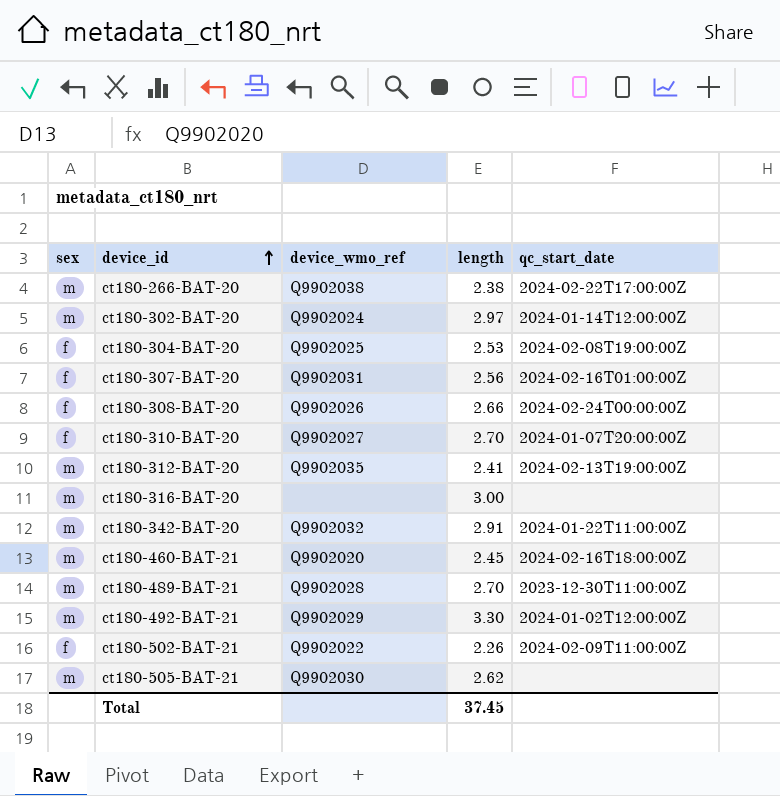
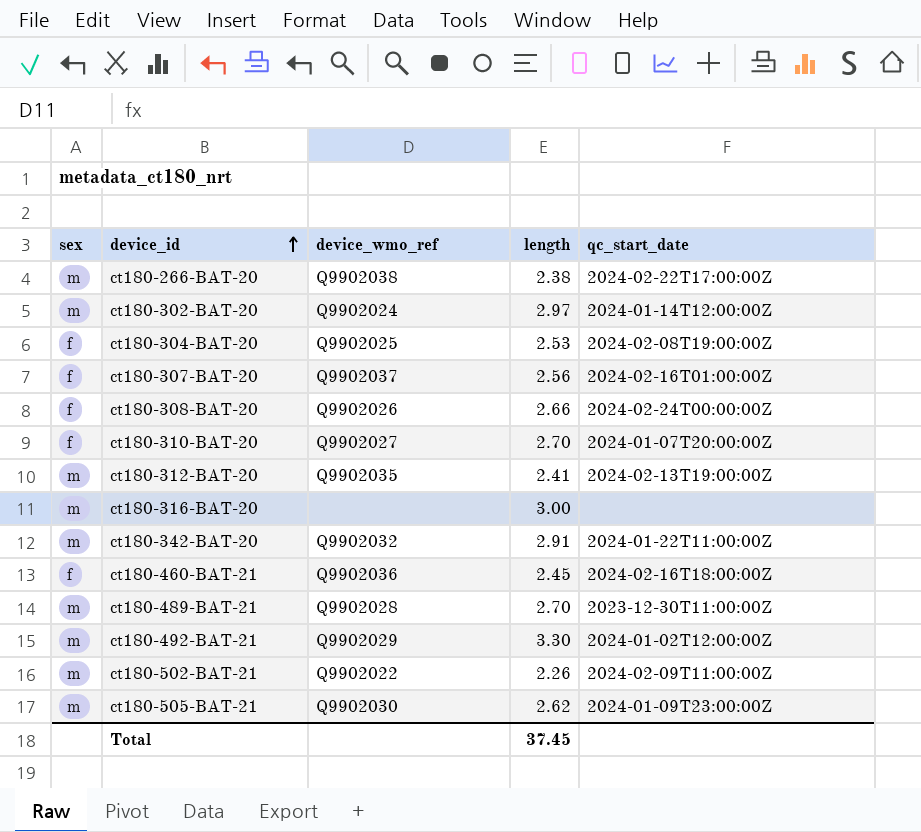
ct180-307-BAT-20 | device_wmo_ref: Q9902031 -> Q9902037
ct180-460-BAT-21 | sex: m -> f
ct180-460-BAT-21 | device_wmo_ref: Q9902020 -> Q9902036
ct180-502-BAT-21 | sex: f -> m
ct180-505-BAT-21 | qc_start_date: none -> 2024-01-09T23:00:00Z

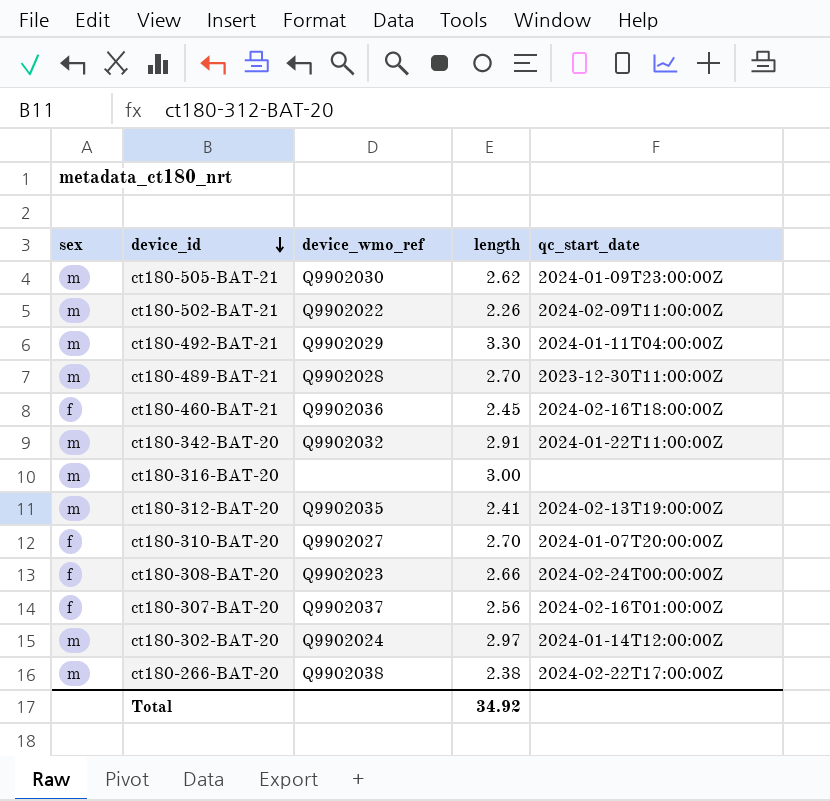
row order: device_id ascending -> device_id descending
row ct180-304-BAT-20: f | Q9902025 | 2.53 | 2024-02-08T19:00:00Z -> none
ct180-492-BAT-21 | qc_start_date: 2024-01-02T12:00:00Z -> 2024-01-11T04:00:00Z
ct180-308-BAT-20 | device_wmo_ref: Q9902026 -> Q9902023
Total | length: 37.45 -> 34.92

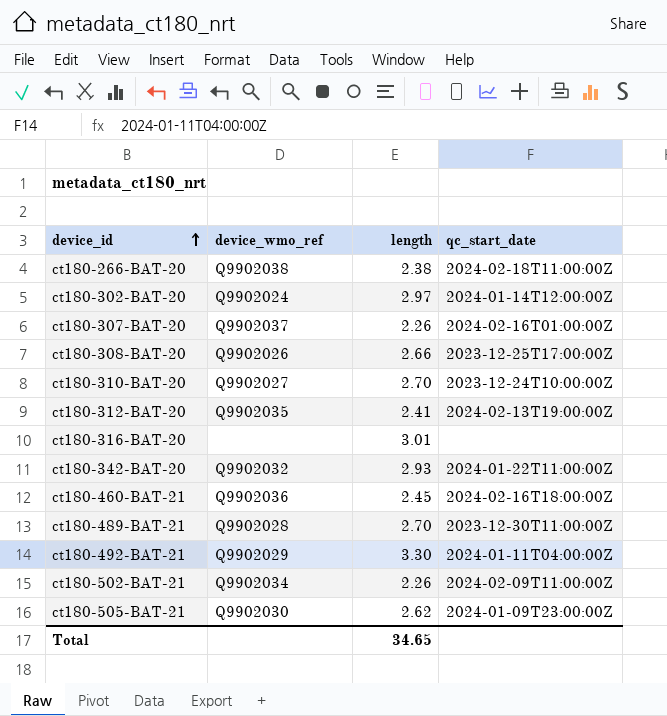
row order: device_id descending -> device_id ascending
column sex | position: 1 -> none
ct180-266-BAT-20 | qc_start_date: 2024-02-22T17:00:00Z -> 2024-02-18T11:00:00Z
ct180-307-BAT-20 | length: 2.56 -> 2.26
ct180-308-BAT-20 | device_wmo_ref: Q9902023 -> Q9902026
ct180-308-BAT-20 | qc_start_date: 2024-02-24T00:00:00Z -> 2023-12-25T17:00:00Z
ct180-310-BAT-20 | qc_start_date: 2024-01-07T20:00:00Z -> 2023-12-24T10:00:00Z
ct180-316-BAT-20 | length: 3.00 -> 3.01
ct180-342-BAT-20 | length: 2.91 -> 2.93
ct180-502-BAT-21 | device_wmo_ref: Q9902022 -> Q9902034
Total | length: 34.92 -> 34.65

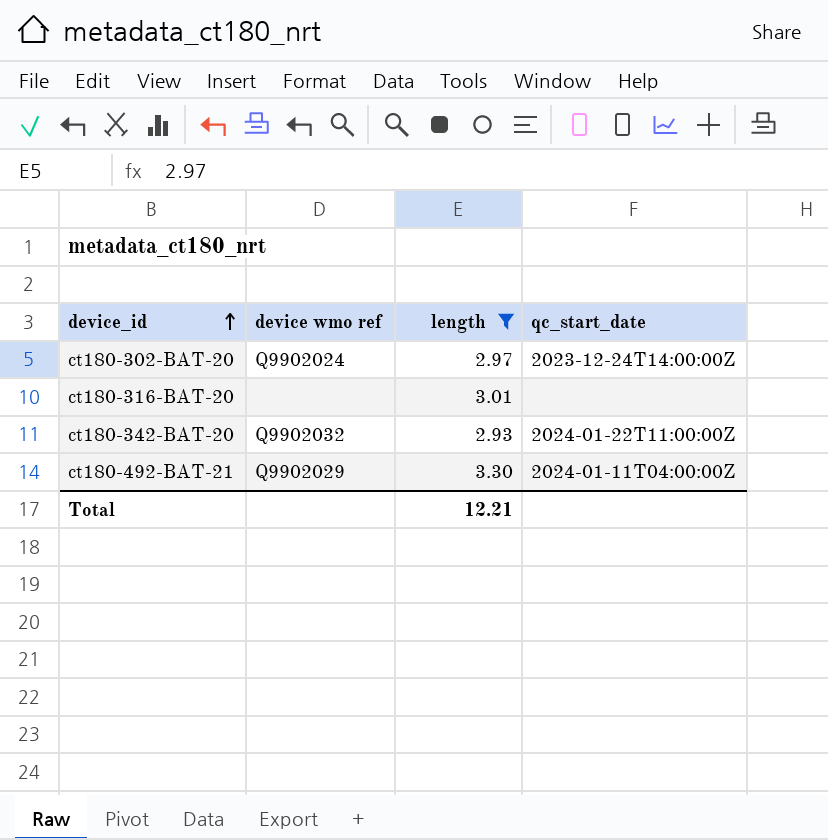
filter: none -> length >= 2.93
column name: device_wmo_ref -> device wmo ref
ct180-302-BAT-20 | qc_start_date: 2024-01-14T12:00:00Z -> 2023-12-24T14:00:00Z
Total | length: 34.65 -> 12.21

